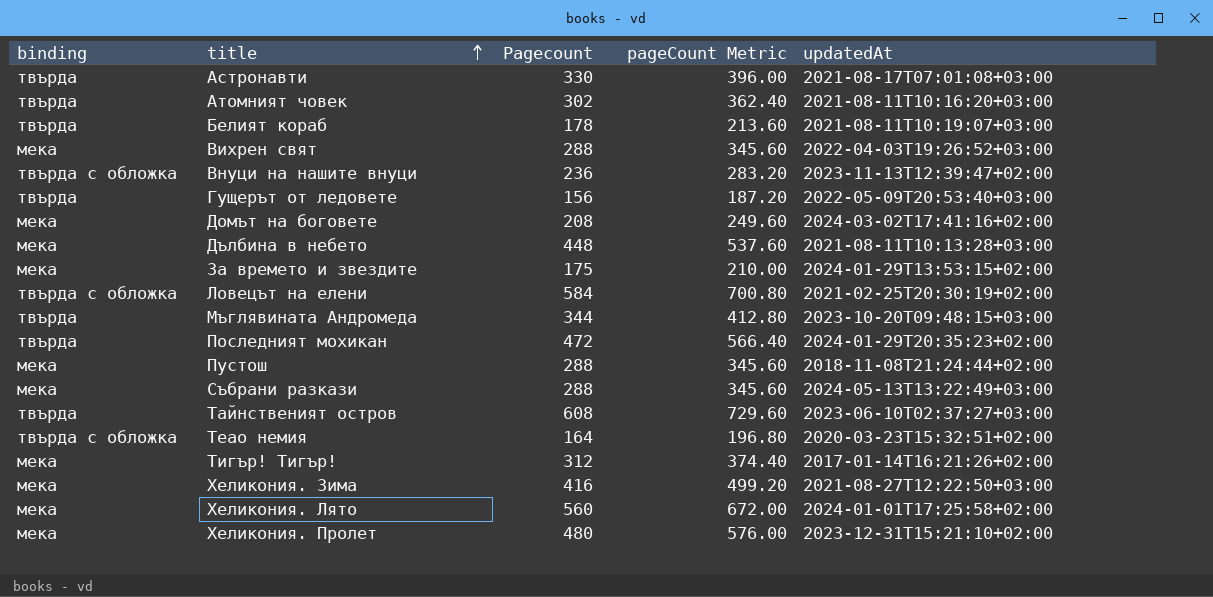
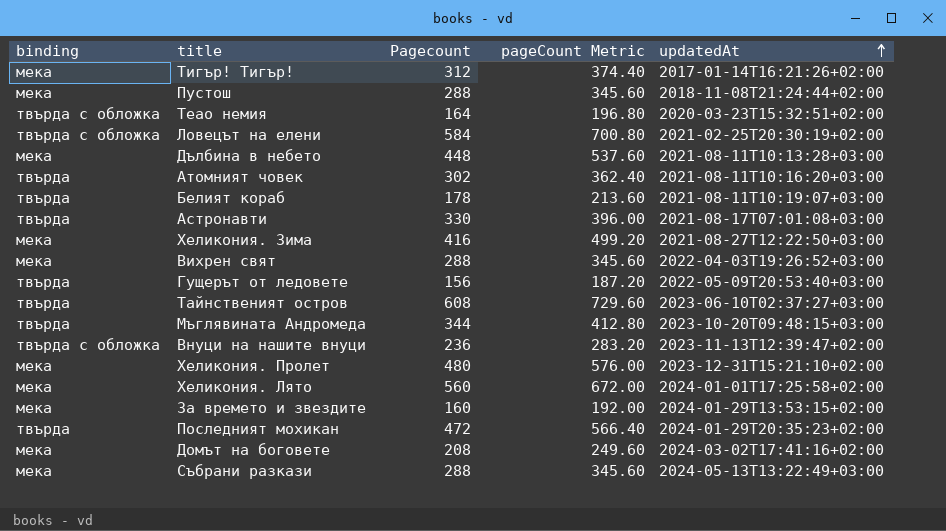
row order: title ascending -> updatedAt ascending
За времето и звездите | Pagecount: 175 -> 160
За времето и звездите | pageCount Metric: 210.00 -> 192.00

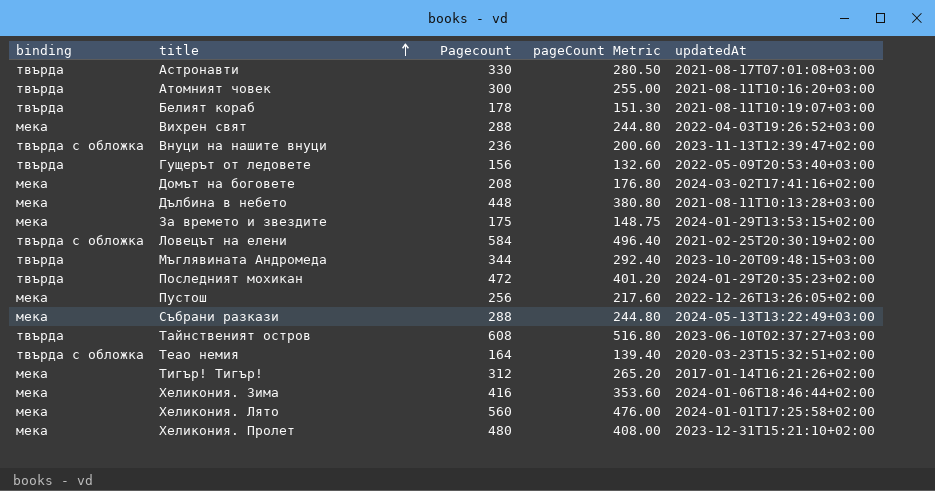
row order: updatedAt ascending -> title ascending
column pageCount Metric | formula: [Pagecount] * 1.2 -> [Pagecount] * 0.85
Атомният човек | Pagecount: 302 -> 300
За времето и звездите | Pagecount: 160 -> 175
Пустош | Pagecount: 288 -> 256
Пустош | updatedAt: 2018-11-08T21:24:44+02:00 -> 2022-12-26T13:26:05+02:00
Хеликония. Зима | updatedAt: 2021-08-27T12:22:50+03:00 -> 2024-01-06T18:46:44+02:00

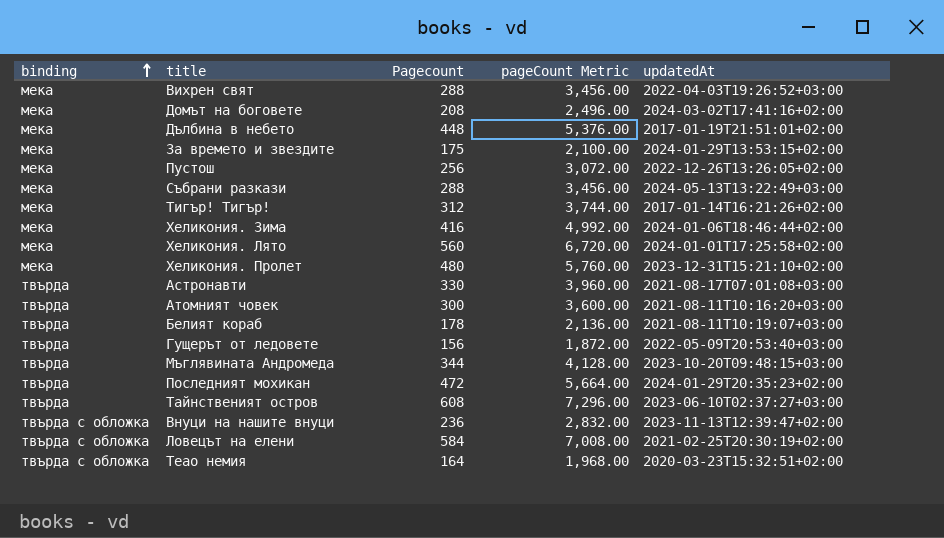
row order: title ascending -> binding ascending
column pageCount Metric | formula: [Pagecount] * 0.85 -> [Pagecount] * 12
Дълбина в небето | updatedAt: 2021-08-11T10:13:28+03:00 -> 2017-01-19T21:51:01+02:00

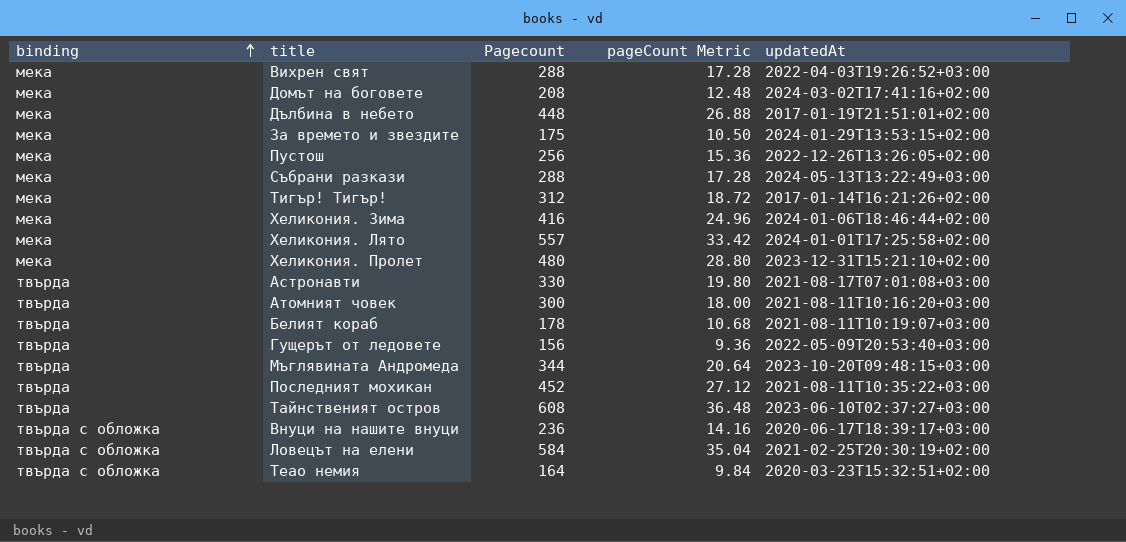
column pageCount Metric | formula: [Pagecount] * 12 -> [Pagecount] * 0.06
Хеликония. Лято | Pagecount: 560 -> 557
Последният мохикан | Pagecount: 472 -> 452
Последният мохикан | updatedAt: 2024-01-29T20:35:23+02:00 -> 2021-08-11T10:35:22+03:00
Внуци на нашите внуци | updatedAt: 2023-11-13T12:39:47+02:00 -> 2020-06-17T18:39:17+03:00

